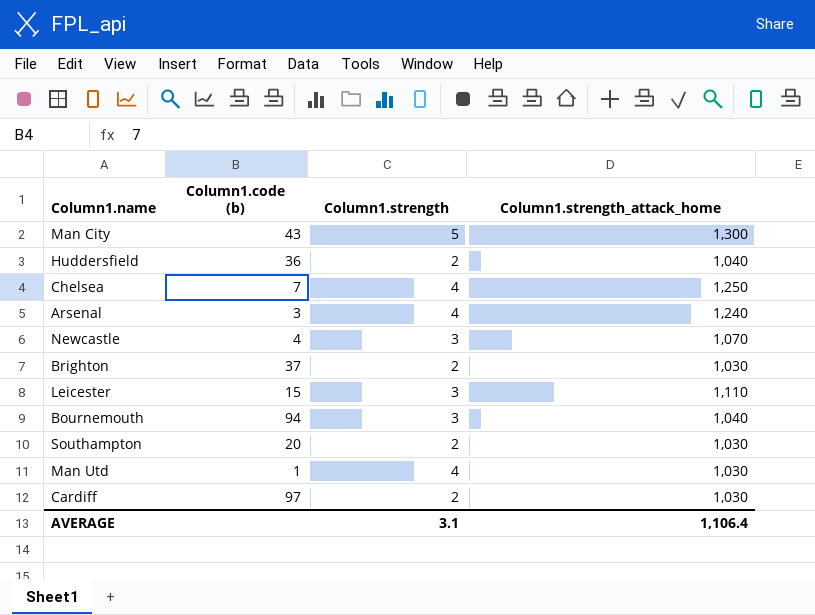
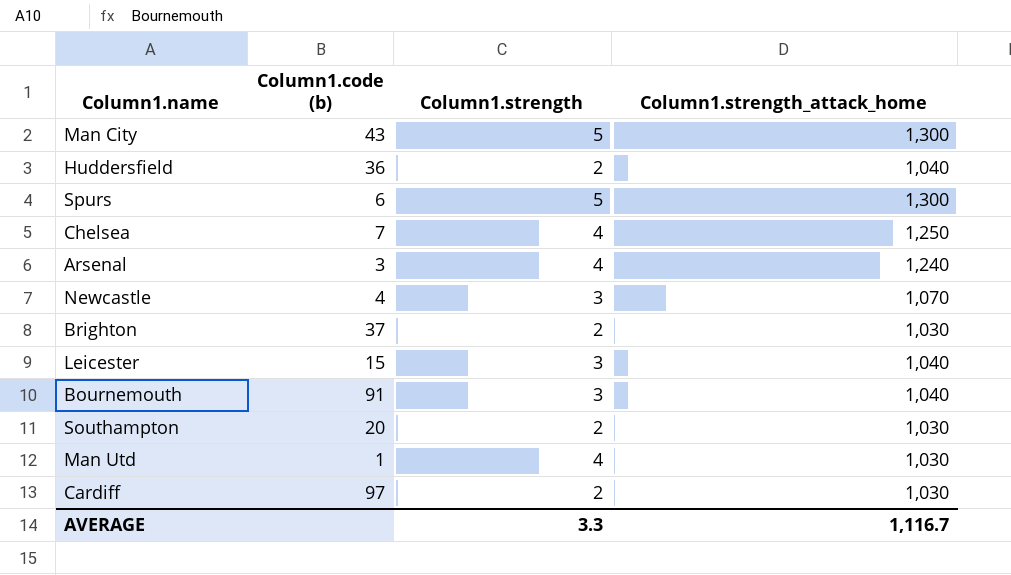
row Spurs: none -> 6 | 5 | 1,300
Leicester | Column1.strength_attack_home: 1,110 -> 1,040
Bournemouth | Column1.code (b): 94 -> 91
AVERAGE | Column1.strength: 3.1 -> 3.3
AVERAGE | Column1.strength_attack_home: 1,106.4 -> 1,116.7

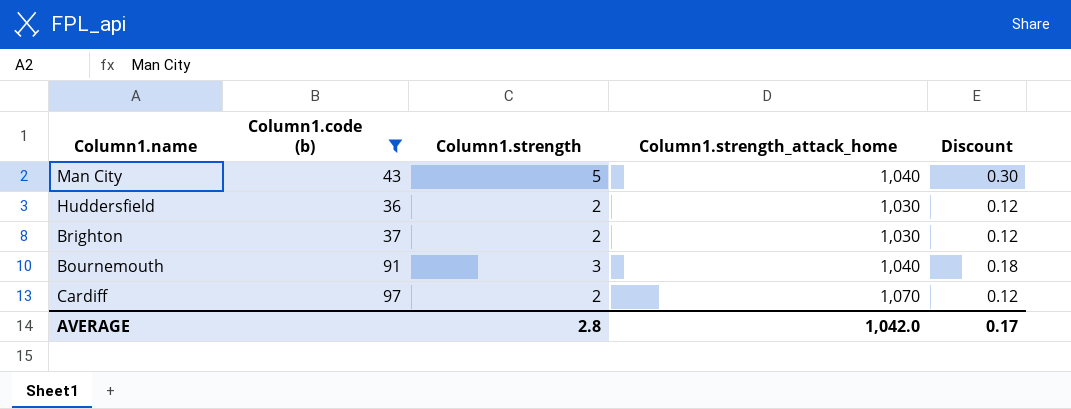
filter: none -> Column1.code (b) >= 36
column Discount | formula: none -> [Column1.strength] * 0.06
Man City | Column1.strength_attack_home: 1,300 -> 1,040
Huddersfield | Column1.strength_attack_home: 1,040 -> 1,030
Cardiff | Column1.strength_attack_home: 1,030 -> 1,070
AVERAGE | Column1.strength: 3.3 -> 2.8
AVERAGE | Column1.strength_attack_home: 1,116.7 -> 1,042.0

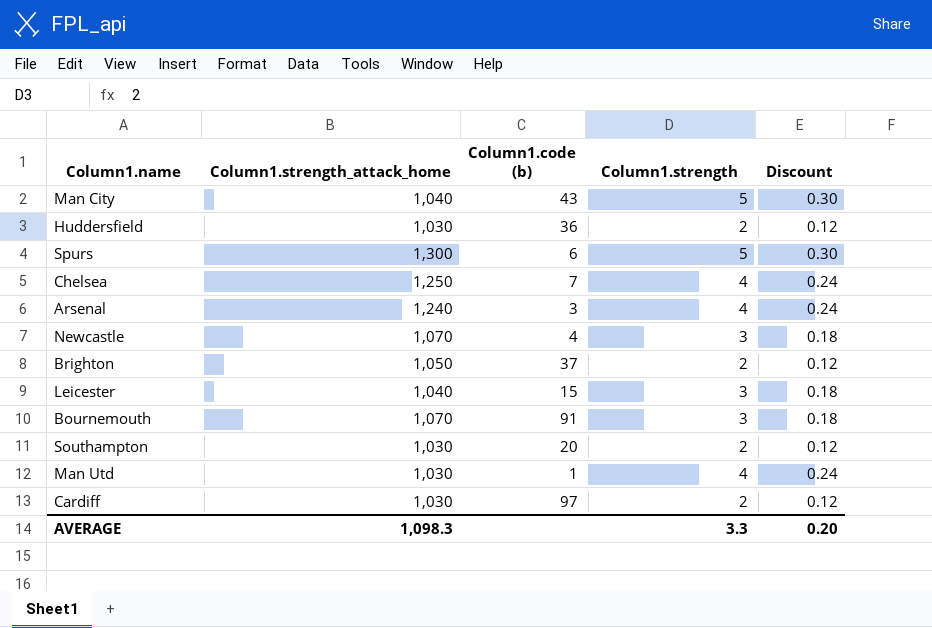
filter: Column1.code (b) >= 36 -> none
column Column1.strength_attack_home | position: 4 -> 2
Brighton | Column1.strength_attack_home: 1,030 -> 1,050
Bournemouth | Column1.strength_attack_home: 1,040 -> 1,070
Cardiff | Column1.strength_attack_home: 1,070 -> 1,030
AVERAGE | Column1.strength_attack_home: 1,042.0 -> 1,098.3
AVERAGE | Column1.strength: 2.8 -> 3.3
AVERAGE | Discount: 0.17 -> 0.20

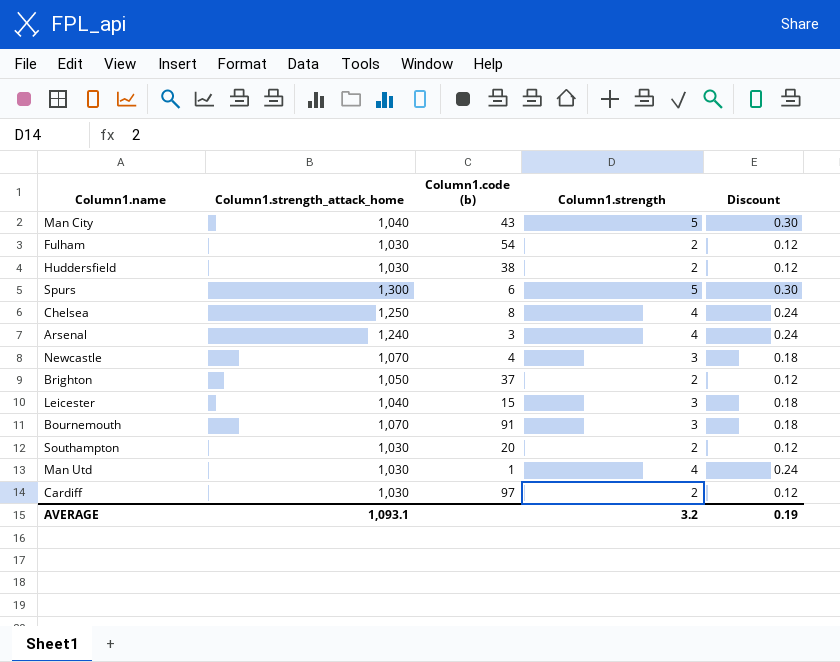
row Fulham: none -> 1,030 | 54 | 2 | 0.12
Huddersfield | Column1.code (b): 36 -> 38
Chelsea | Column1.code (b): 7 -> 8
AVERAGE | Column1.strength_attack_home: 1,098.3 -> 1,093.1
AVERAGE | Column1.strength: 3.3 -> 3.2
AVERAGE | Discount: 0.20 -> 0.19

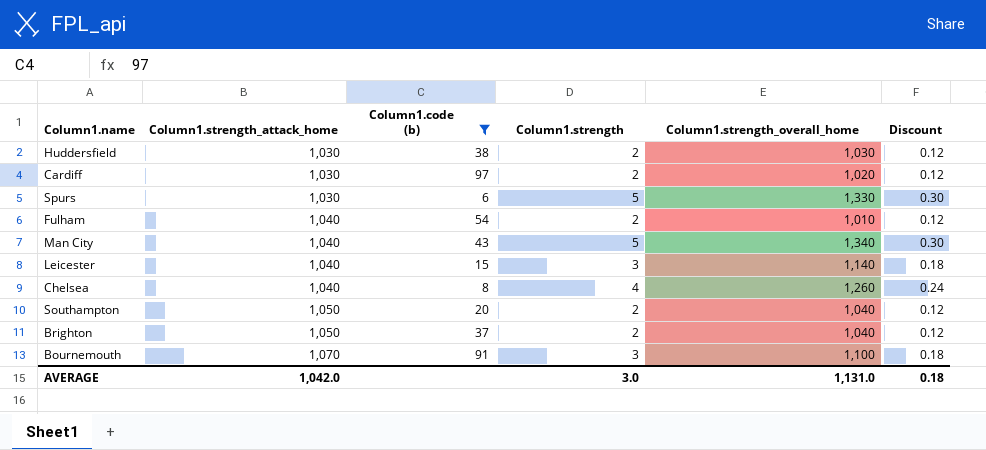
filter: none -> Column1.code (b) >= 6
row order: none -> Column1.strength_attack_home ascending
column Column1.strength_overall_home | position: none -> 5
Spurs | Column1.strength_attack_home: 1,300 -> 1,030
Fulham | Column1.strength_attack_home: 1,030 -> 1,040
Chelsea | Column1.strength_attack_home: 1,250 -> 1,040
Southampton | Column1.strength_attack_home: 1,030 -> 1,050
AVERAGE | Column1.strength_attack_home: 1,093.1 -> 1,042.0
AVERAGE | Column1.strength: 3.2 -> 3.0
AVERAGE | Discount: 0.19 -> 0.18

